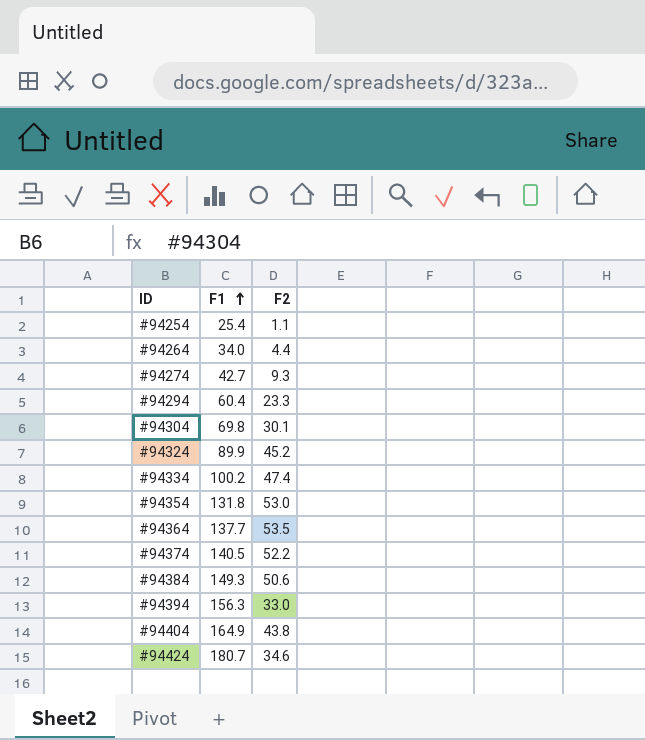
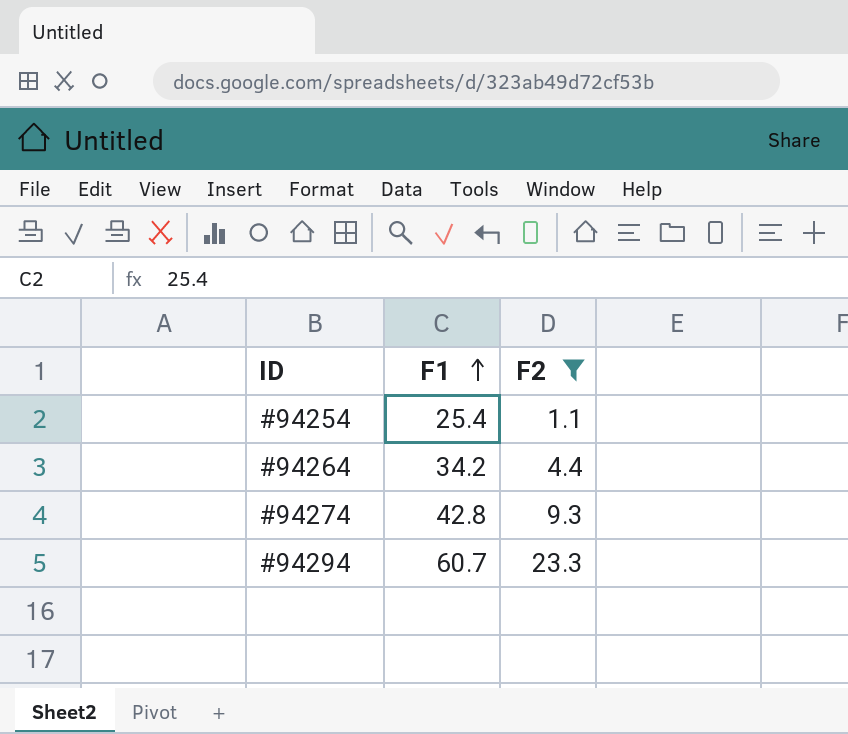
filter: none -> F2 <= 23.3
#94264 | F1: 34.0 -> 34.2
#94274 | F1: 42.7 -> 42.8
#94294 | F1: 60.4 -> 60.7

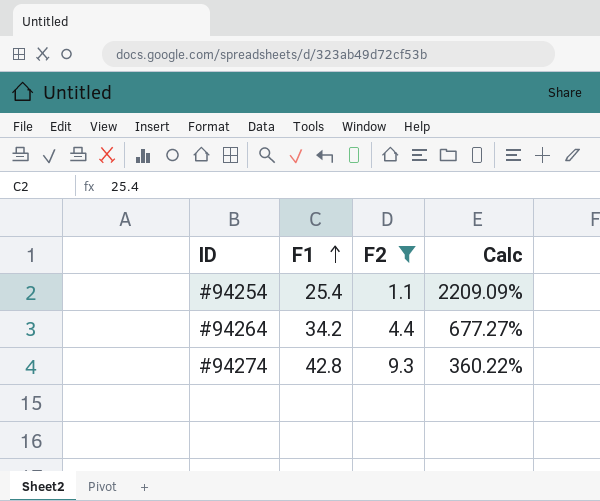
column Calc | formula: none -> ([F1] - [F2]) / [F2]
row #94294: 60.7 | 23.3 -> none

